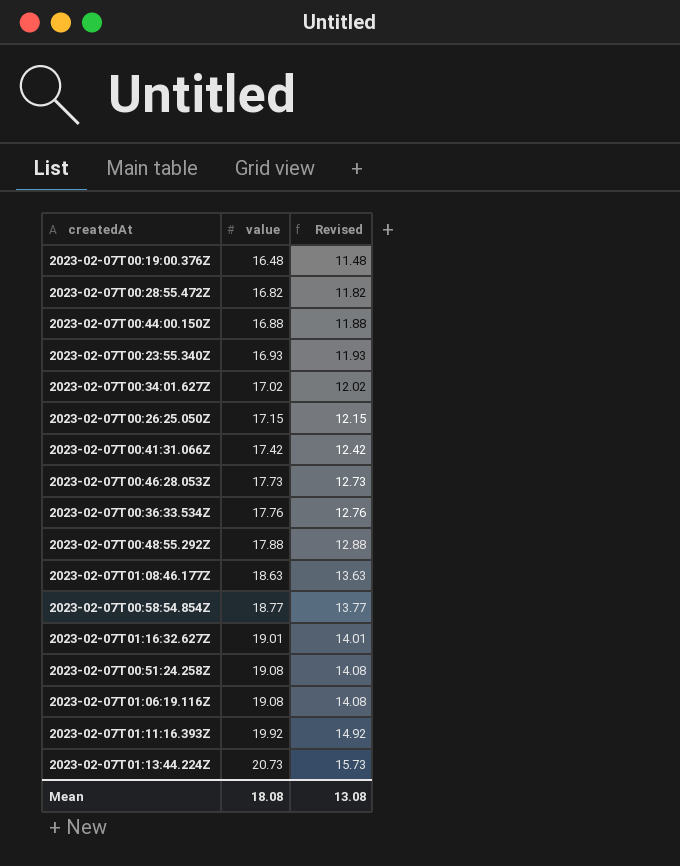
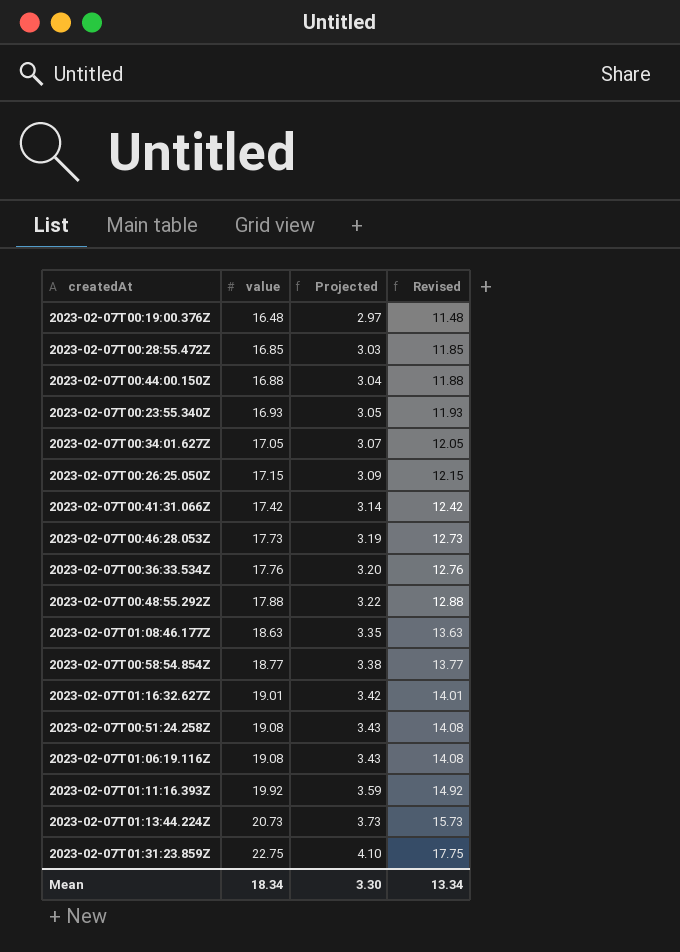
column Projected | formula: none -> [value] * 0.18
2023-02-07T00:28:55.472Z | value: 16.82 -> 16.85
2023-02-07T00:28:55.472Z | Revised: 11.82 -> 11.85
2023-02-07T00:34:01.627Z | value: 17.02 -> 17.05
2023-02-07T00:34:01.627Z | Revised: 12.02 -> 12.05
row 2023-02-07T01:31:23.859Z: none -> 22.75 | 4.10 | 17.75
Mean | value: 18.08 -> 18.34
Mean | Revised: 13.08 -> 13.34

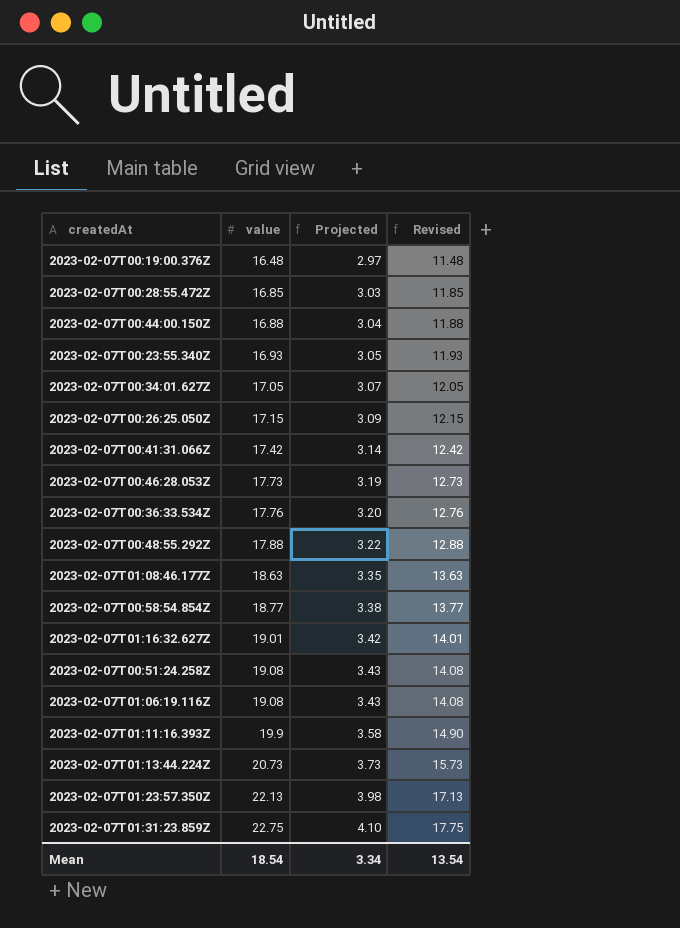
2023-02-07T01:11:16.393Z | value: 19.92 -> 19.9
2023-02-07T01:11:16.393Z | Projected: 3.59 -> 3.58
2023-02-07T01:11:16.393Z | Revised: 14.92 -> 14.90
row 2023-02-07T01:23:57.350Z: none -> 22.13 | 3.98 | 17.13
Mean | value: 18.34 -> 18.54
Mean | Projected: 3.30 -> 3.34
Mean | Revised: 13.34 -> 13.54

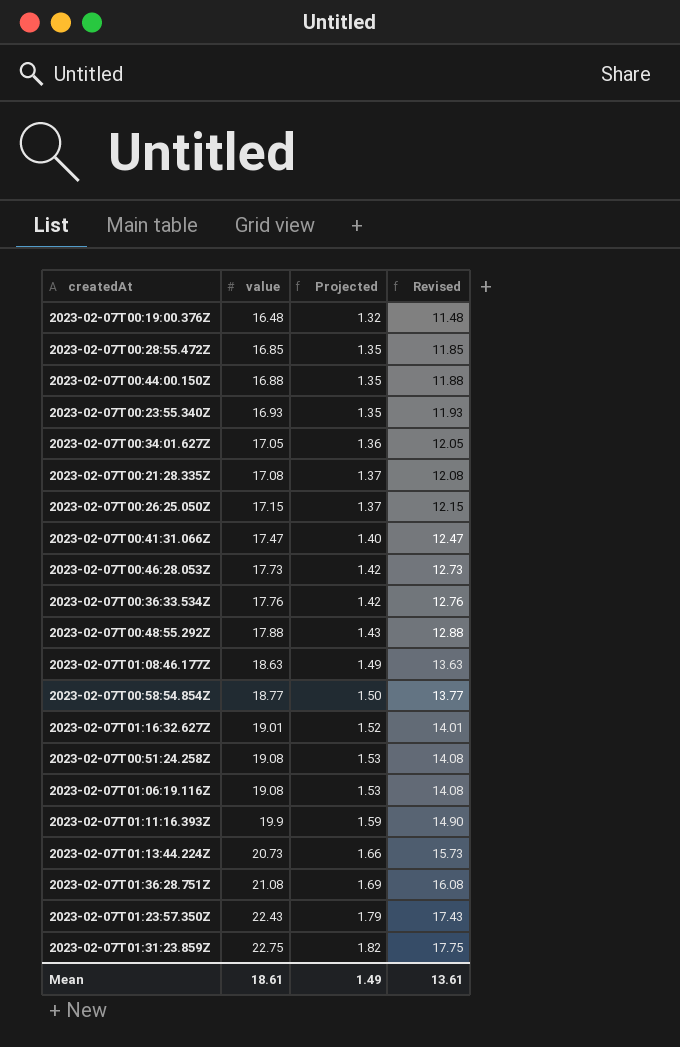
column Projected | formula: [value] * 0.18 -> [value] * 0.08
row 2023-02-07T00:21:28.335Z: none -> 17.08 | 1.37 | 12.08
2023-02-07T00:41:31.066Z | value: 17.42 -> 17.47
2023-02-07T00:41:31.066Z | Revised: 12.42 -> 12.47
row 2023-02-07T01:36:28.751Z: none -> 21.08 | 1.69 | 16.08
2023-02-07T01:23:57.350Z | value: 22.13 -> 22.43
2023-02-07T01:23:57.350Z | Revised: 17.13 -> 17.43
Mean | value: 18.54 -> 18.61
Mean | Projected: 3.34 -> 1.49
Mean | Revised: 13.54 -> 13.61

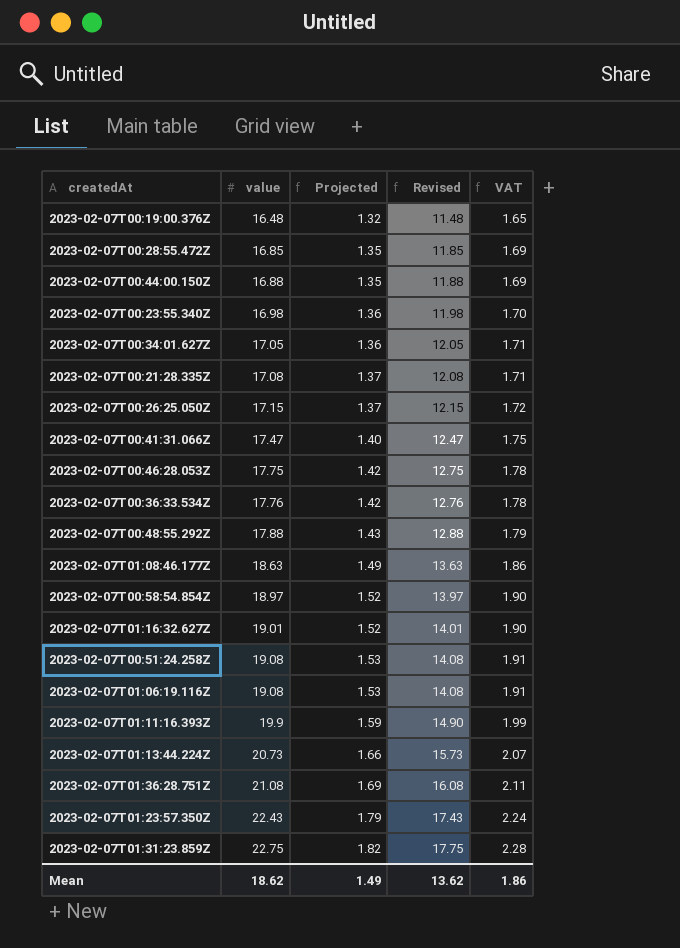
column VAT | formula: none -> [value] * 0.1
2023-02-07T00:23:55.340Z | value: 16.93 -> 16.98
2023-02-07T00:23:55.340Z | Projected: 1.35 -> 1.36
2023-02-07T00:23:55.340Z | Revised: 11.93 -> 11.98
2023-02-07T00:46:28.053Z | value: 17.73 -> 17.75
2023-02-07T00:46:28.053Z | Revised: 12.73 -> 12.75
2023-02-07T00:58:54.854Z | value: 18.77 -> 18.97
2023-02-07T00:58:54.854Z | Projected: 1.50 -> 1.52
2023-02-07T00:58:54.854Z | Revised: 13.77 -> 13.97
Mean | value: 18.61 -> 18.62
Mean | Revised: 13.61 -> 13.62

